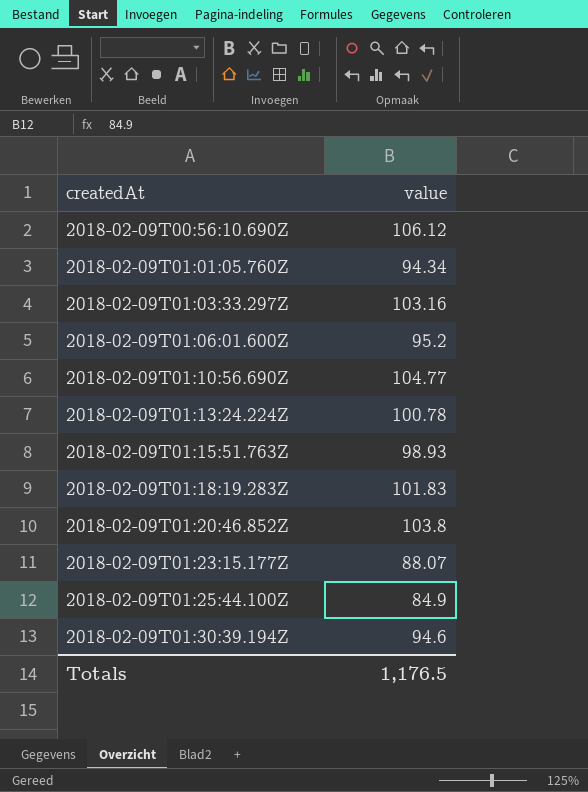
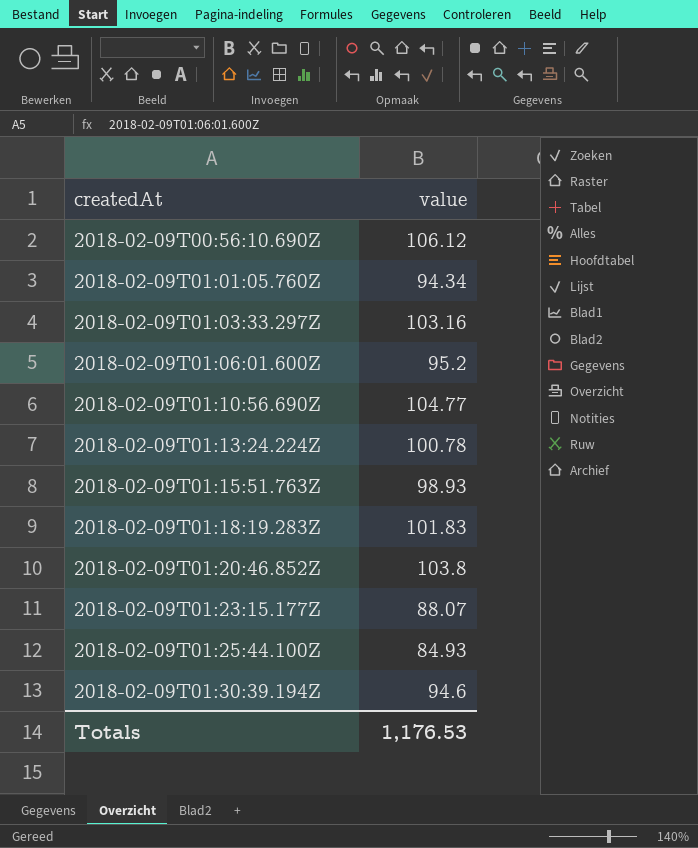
2018-02-09T01:25:44.100Z | value: 84.9 -> 84.93
Totals | value: 1,176.5 -> 1,176.53

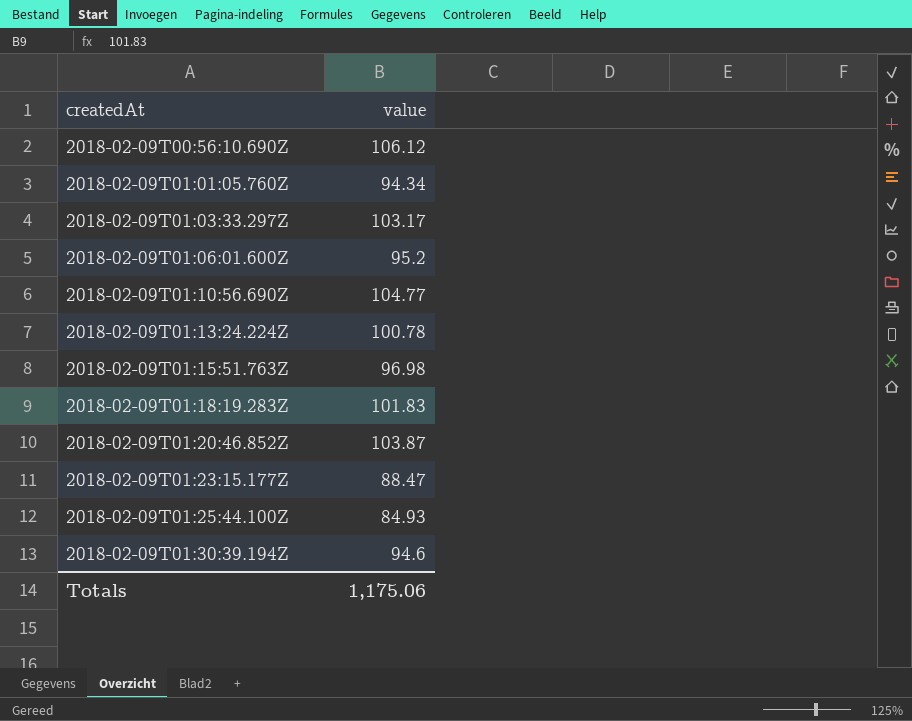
2018-02-09T01:03:33.297Z | value: 103.16 -> 103.17
2018-02-09T01:15:51.763Z | value: 98.93 -> 96.98
2018-02-09T01:20:46.852Z | value: 103.8 -> 103.87
2018-02-09T01:23:15.177Z | value: 88.07 -> 88.47
Totals | value: 1,176.53 -> 1,175.06

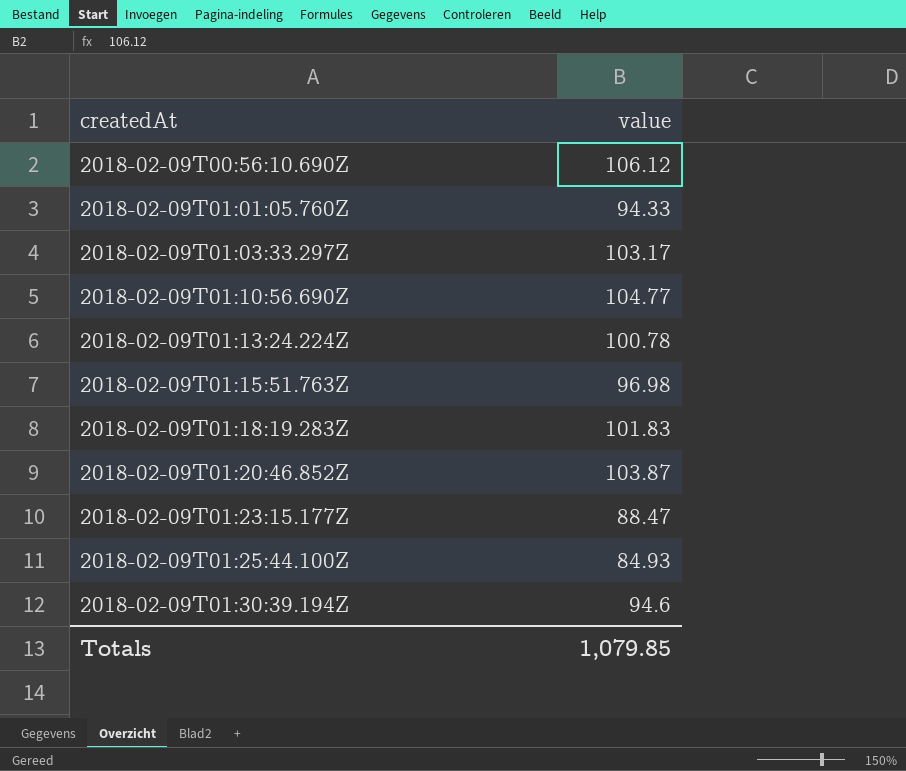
row 2018-02-09T01:06:01.600Z: 95.2 -> none
2018-02-09T01:01:05.760Z | value: 94.34 -> 94.33
Totals | value: 1,175.06 -> 1,079.85

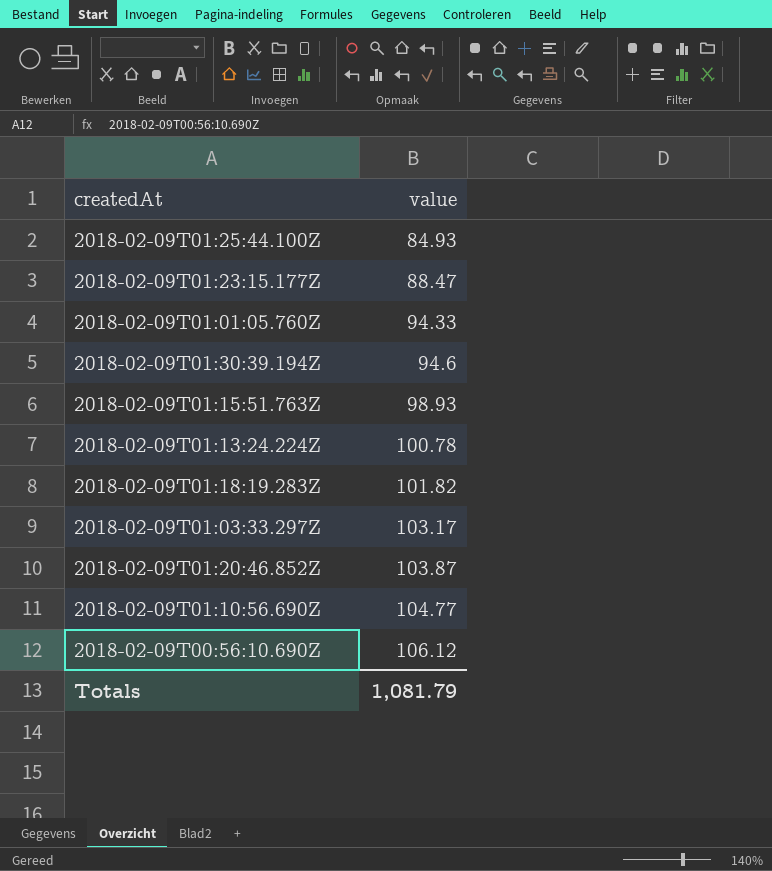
row order: createdAt ascending -> value ascending
2018-02-09T01:15:51.763Z | value: 96.98 -> 98.93
2018-02-09T01:18:19.283Z | value: 101.83 -> 101.82
Totals | value: 1,079.85 -> 1,081.79

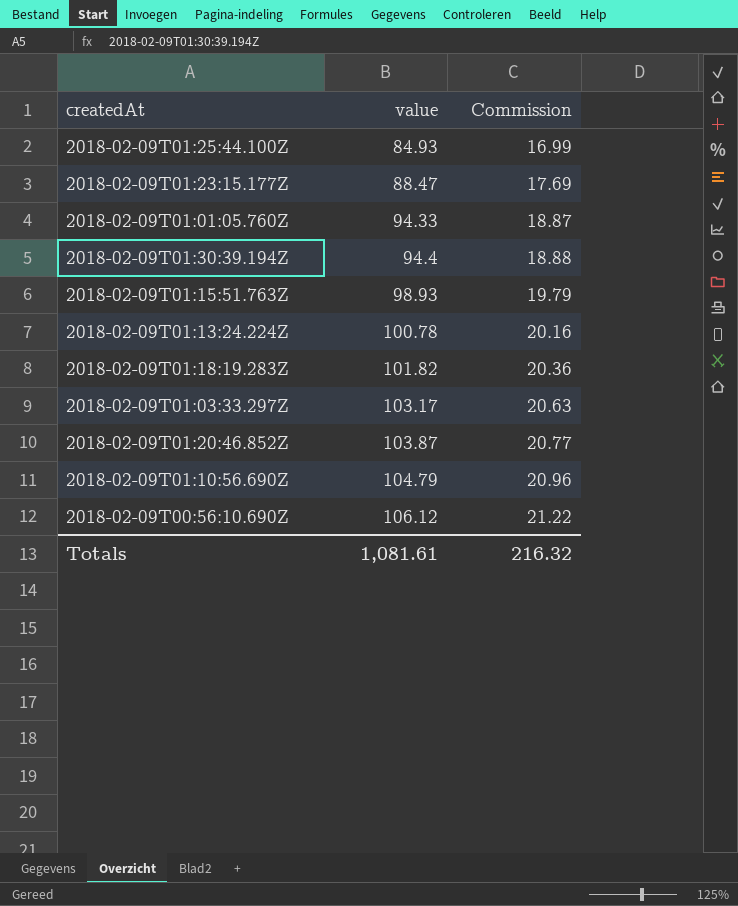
column Commission | formula: none -> [value] * 0.2
2018-02-09T01:30:39.194Z | value: 94.6 -> 94.4
2018-02-09T01:10:56.690Z | value: 104.77 -> 104.79
Totals | value: 1,081.79 -> 1,081.61

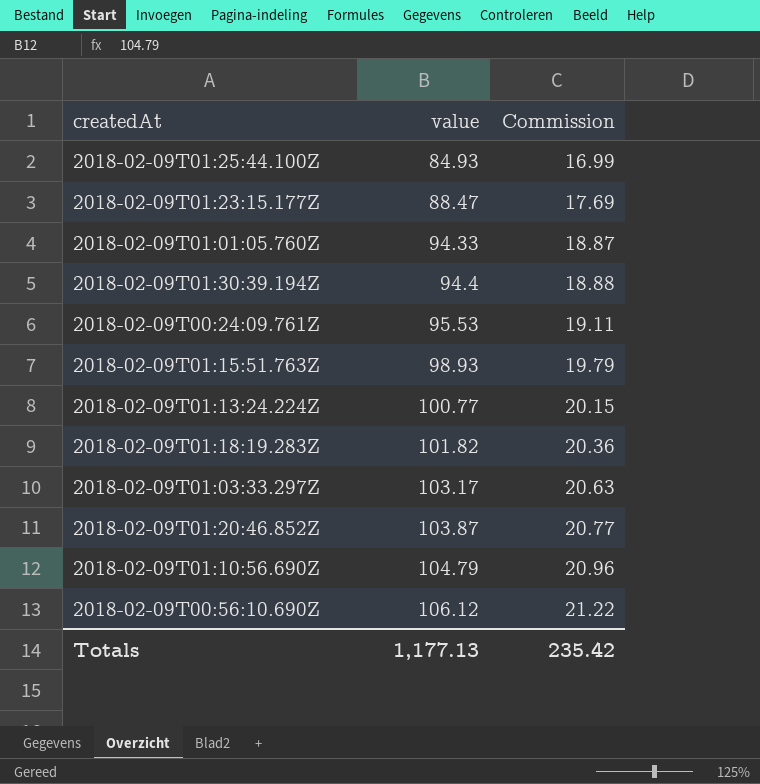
row 2018-02-09T00:24:09.761Z: none -> 95.53 | 19.11
2018-02-09T01:13:24.224Z | value: 100.78 -> 100.77
2018-02-09T01:13:24.224Z | Commission: 20.16 -> 20.15
Totals | value: 1,081.61 -> 1,177.13
Totals | Commission: 216.32 -> 235.42

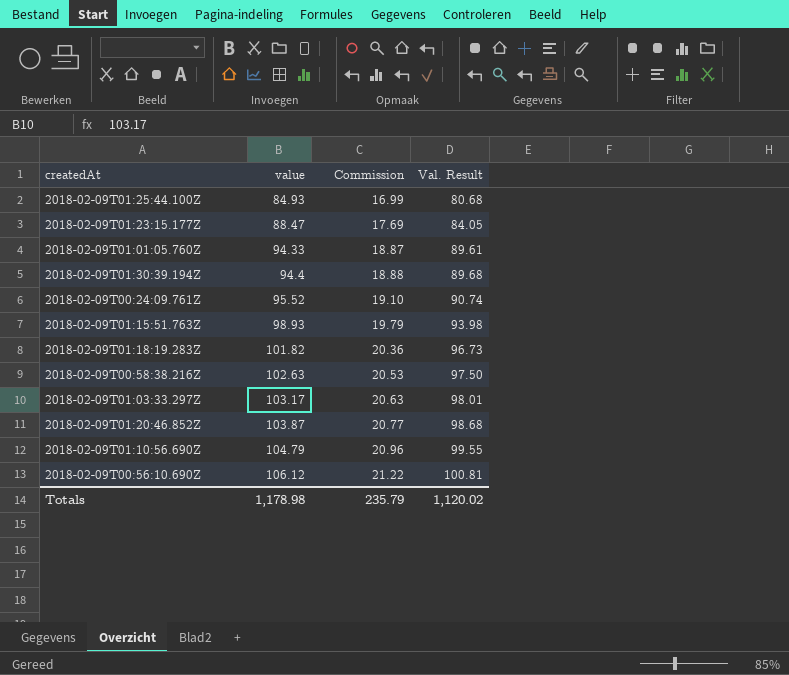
column Val. Result | formula: none -> [value] * 0.95
row 2018-02-09T01:13:24.224Z: 100.77 | 20.15 -> none
2018-02-09T00:24:09.761Z | value: 95.53 -> 95.52
2018-02-09T00:24:09.761Z | Commission: 19.11 -> 19.10
row 2018-02-09T00:58:38.216Z: none -> 102.63 | 20.53 | 97.50
Totals | value: 1,177.13 -> 1,178.98
Totals | Commission: 235.42 -> 235.79

